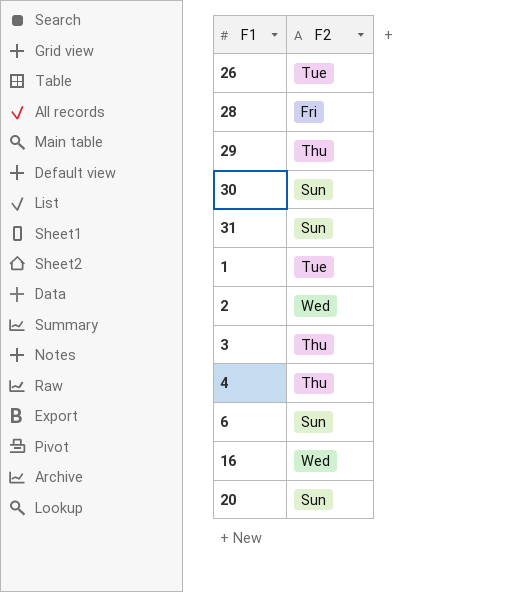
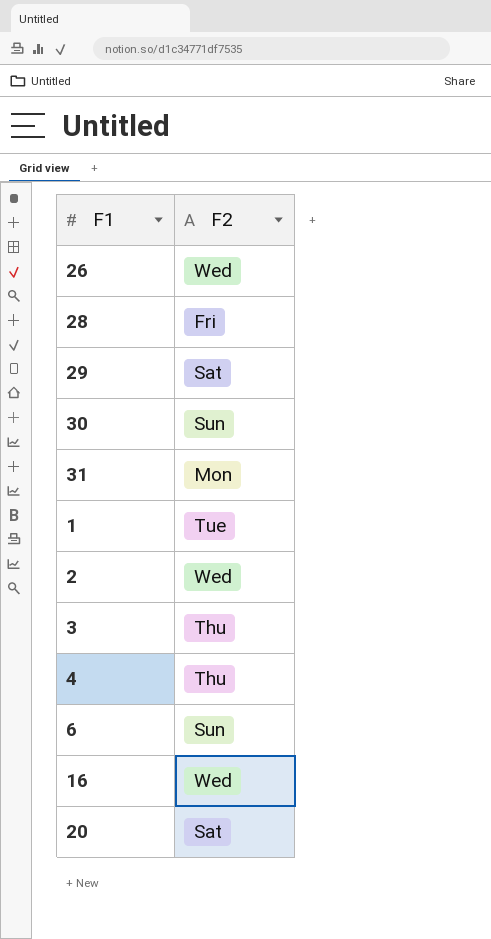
26 | F2: Tue -> Wed
29 | F2: Thu -> Sat
31 | F2: Sun -> Mon
20 | F2: Sun -> Sat

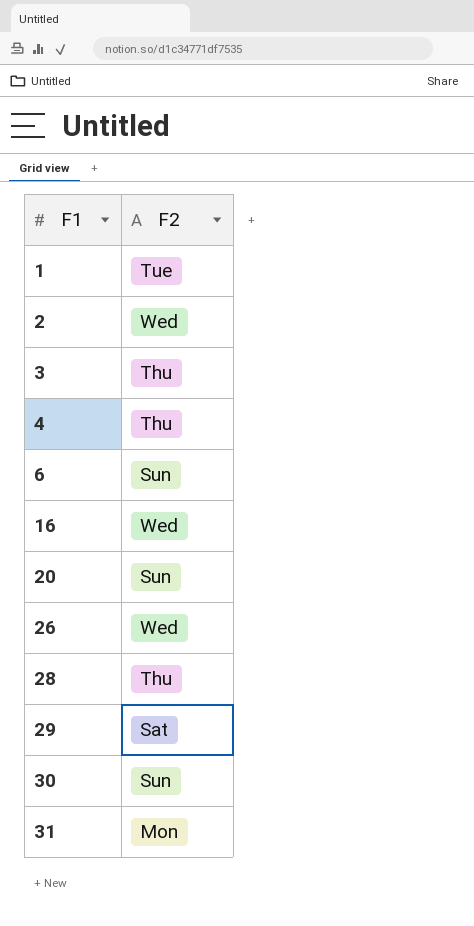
row order: none -> F1 ascending
20 | F2: Sat -> Sun
28 | F2: Fri -> Thu

